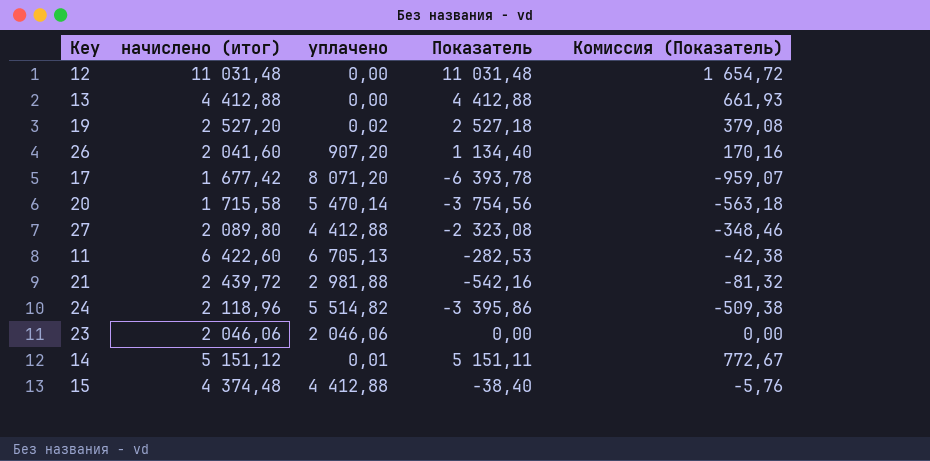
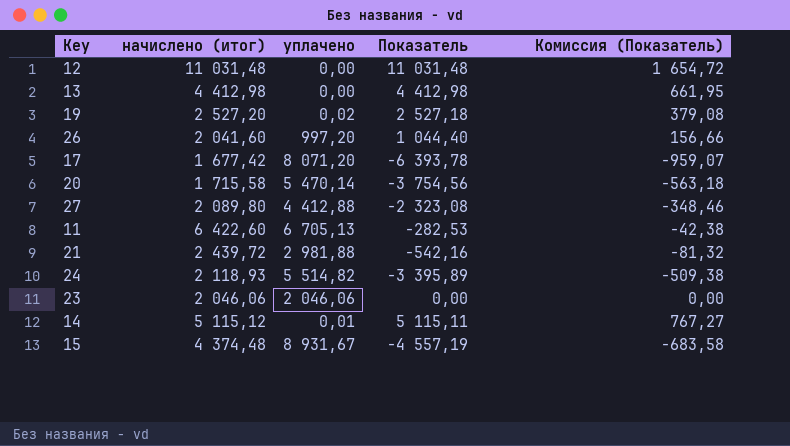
13 | начислено (итог): 4 412,88 -> 4 412,98
13 | Показатель: 4 412,88 -> 4 412,98
13 | Комиссия (Показатель): 661,93 -> 661,95
26 | уплачено: 907,20 -> 997,20
26 | Показатель: 1 134,40 -> 1 044,40
26 | Комиссия (Показатель): 170,16 -> 156,66
24 | начислено (итог): 2 118,96 -> 2 118,93
24 | Показатель: -3 395,86 -> -3 395,89
14 | начислено (итог): 5 151,12 -> 5 115,12
14 | Показатель: 5 151,11 -> 5 115,11
14 | Комиссия (Показатель): 772,67 -> 767,27
15 | уплачено: 4 412,88 -> 8 931,67
15 | Показатель: -38,40 -> -4 557,19
15 | Комиссия (Показатель): -5,76 -> -683,58

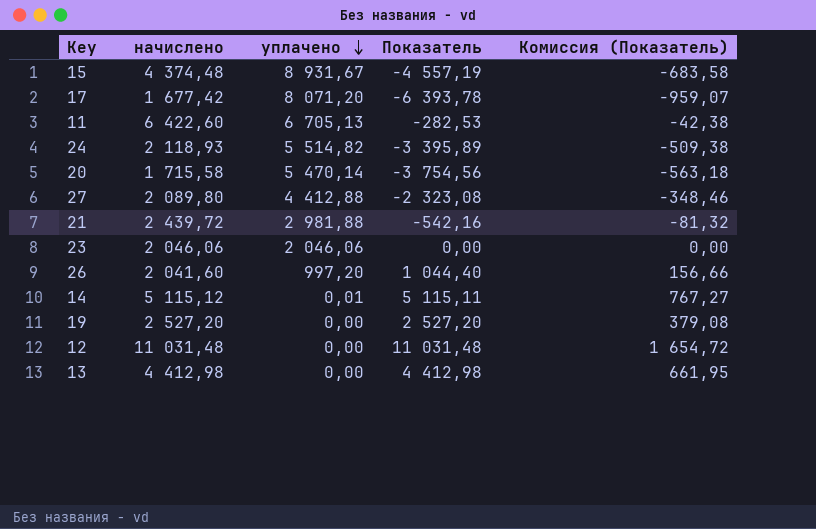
row order: none -> уплачено descending
column name: начислено (итог) -> начислено
19 | уплачено: 0,02 -> 0,00
19 | Показатель: 2 527,18 -> 2 527,20

